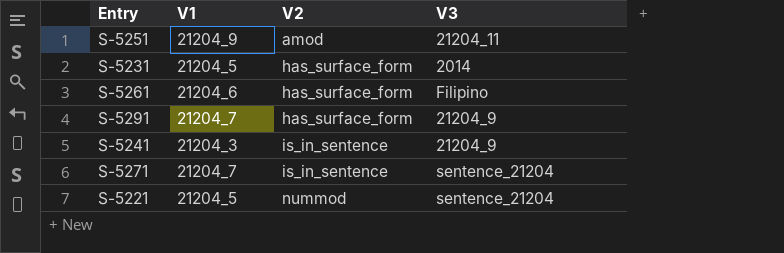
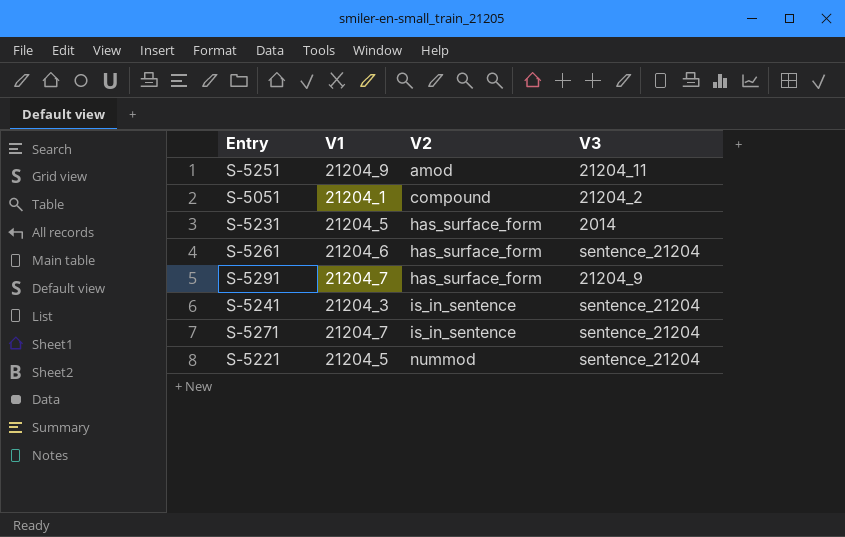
row S-5051: none -> 21204_1 | compound | 21204_2
S-5261 | V3: Filipino -> sentence_21204
S-5241 | V3: 21204_9 -> sentence_21204

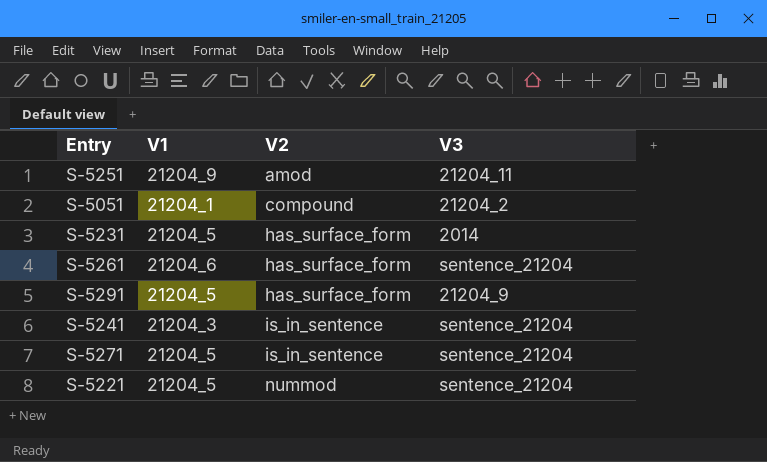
S-5291 | V1: 21204_7 -> 21204_5
S-5271 | V1: 21204_7 -> 21204_5

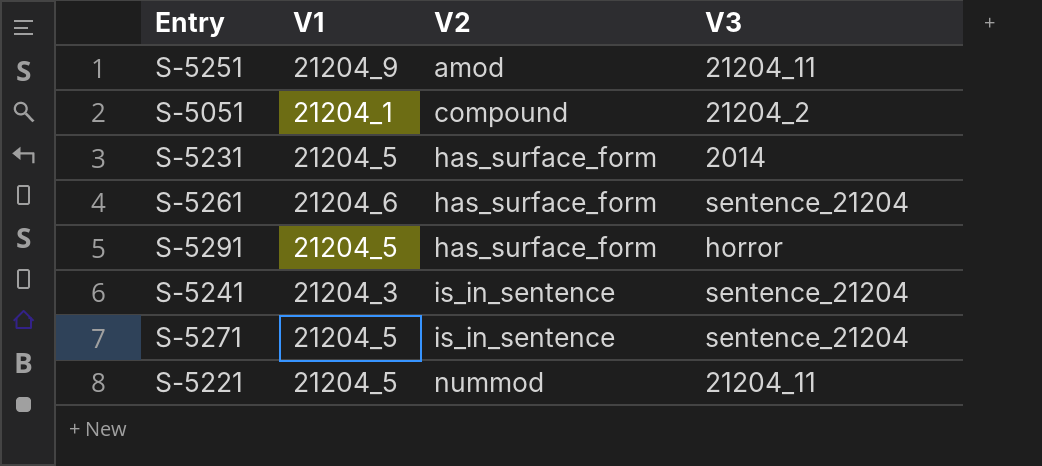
S-5291 | V3: 21204_9 -> horror
S-5221 | V3: sentence_21204 -> 21204_11

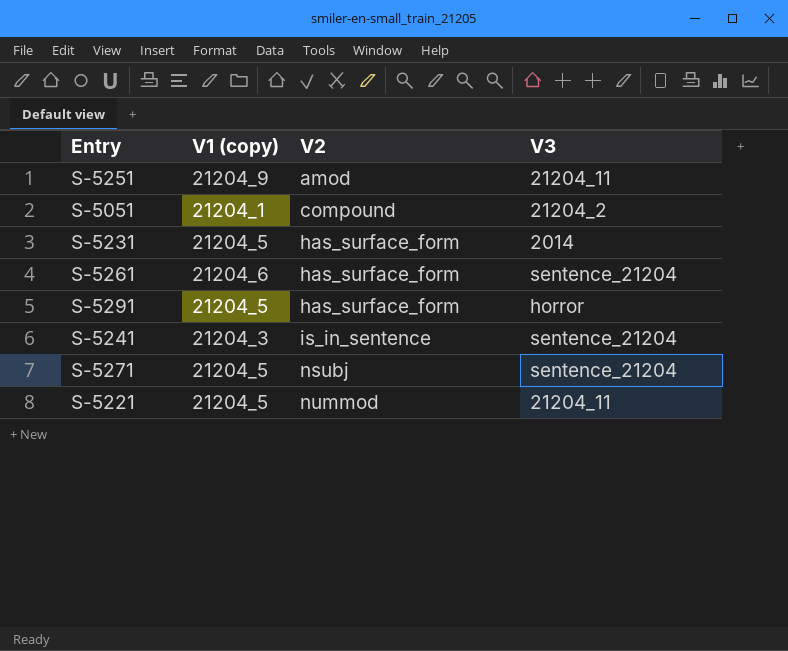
column name: V1 -> V1 (copy)
S-5271 | V2: is_in_sentence -> nsubj

